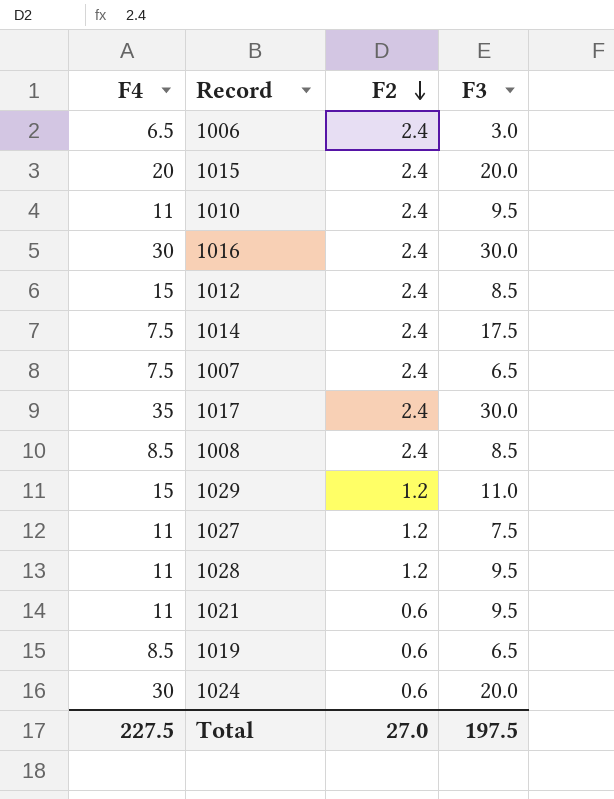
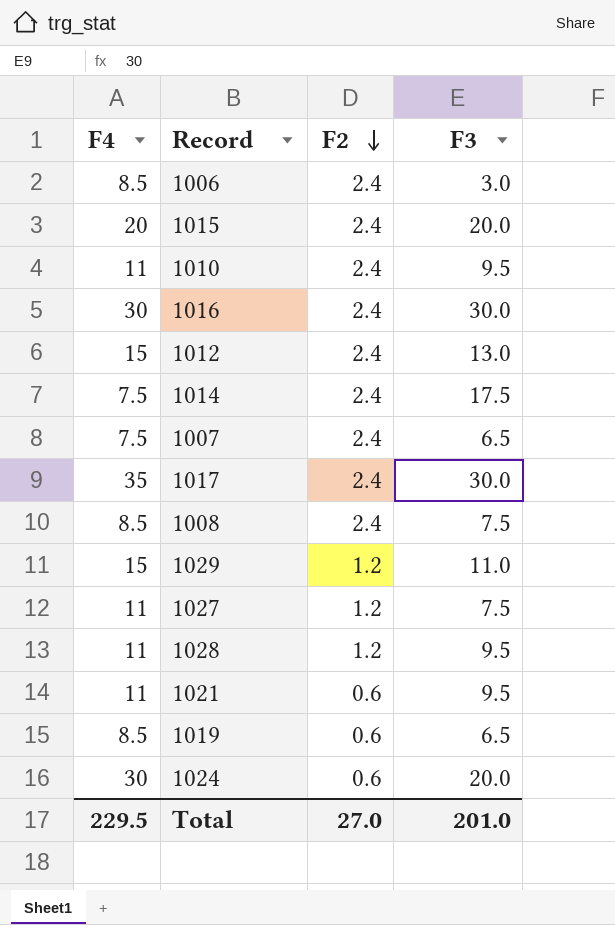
1006 | F4: 6.5 -> 8.5
1012 | F3: 8.5 -> 13.0
1008 | F3: 8.5 -> 7.5
Total | F4: 227.5 -> 229.5
Total | F3: 197.5 -> 201.0

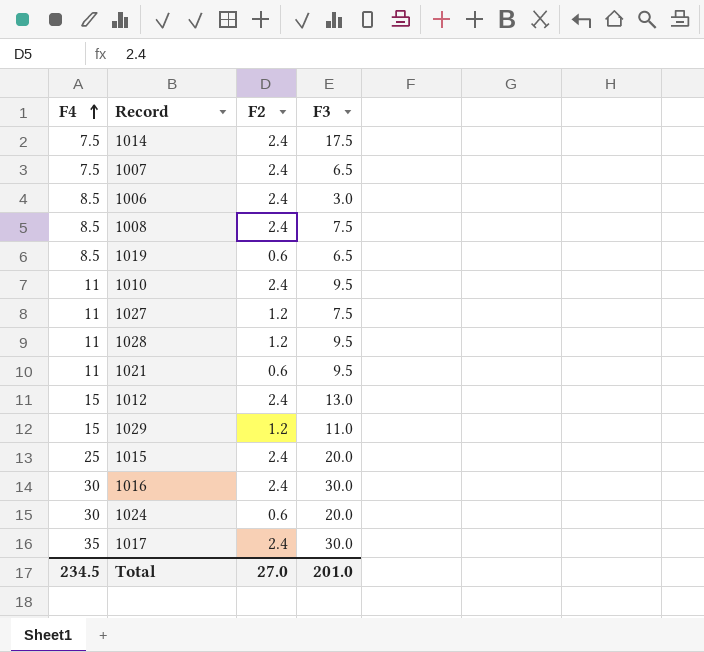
row order: F2 descending -> F4 ascending
1015 | F4: 20 -> 25
Total | F4: 229.5 -> 234.5

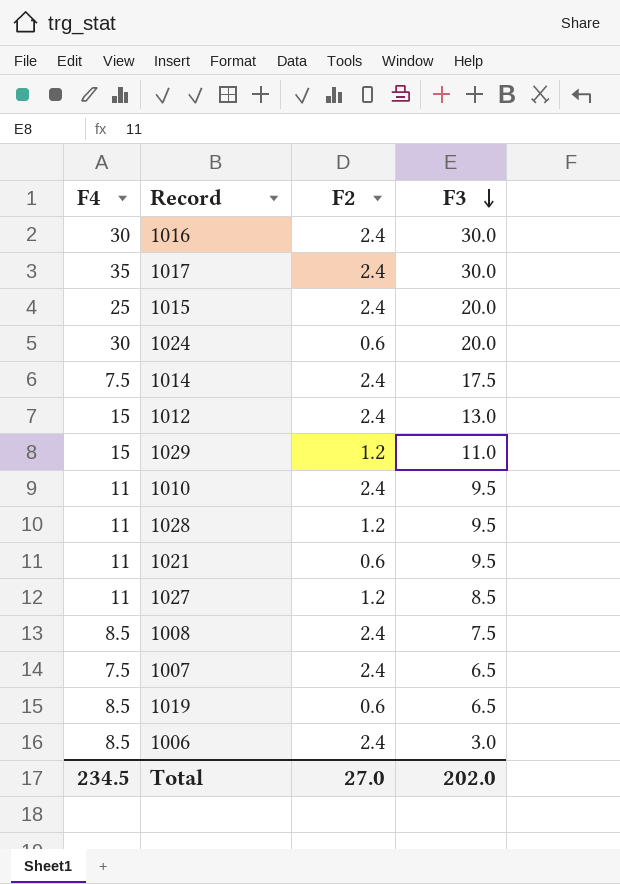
row order: F4 ascending -> F3 descending
1027 | F3: 7.5 -> 8.5
Total | F3: 201.0 -> 202.0

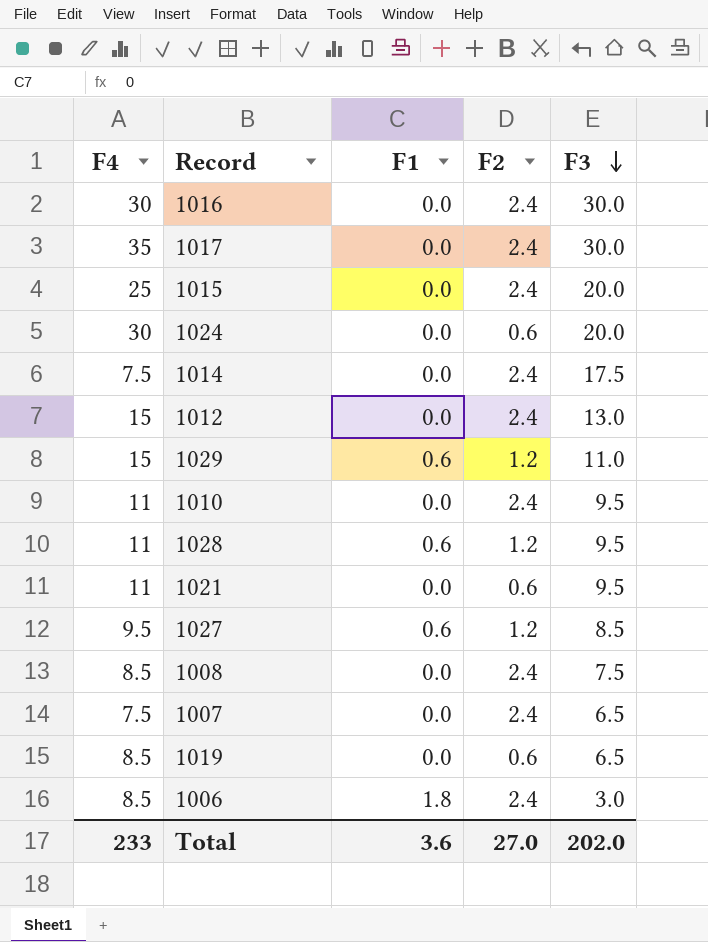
column F1 | position: none -> 3
1027 | F4: 11 -> 9.5
Total | F4: 234.5 -> 233

